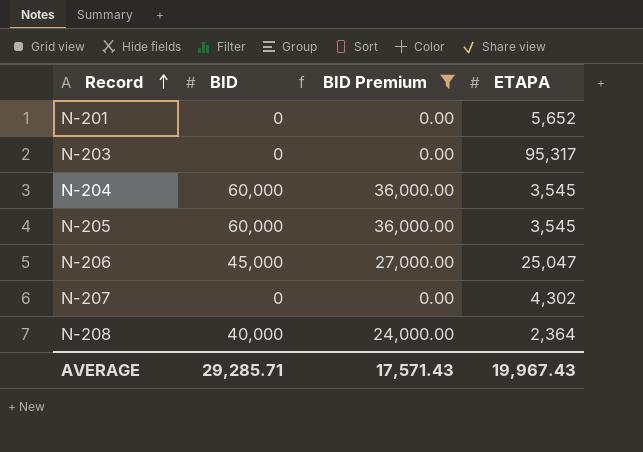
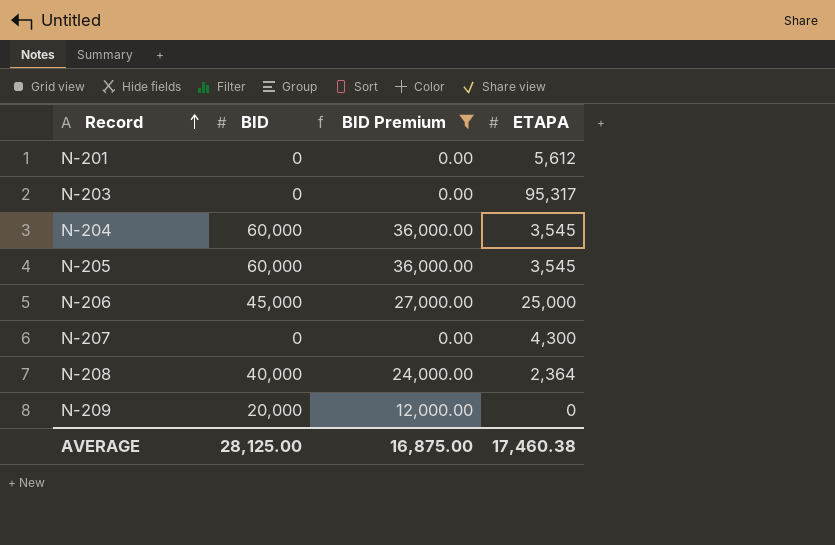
N-201 | ETAPA: 5,652 -> 5,612
N-206 | ETAPA: 25,047 -> 25,000
N-207 | ETAPA: 4,302 -> 4,300
row N-209: none -> 20,000 | 12,000.00 | 0
AVERAGE | BID: 29,285.71 -> 28,125.00
AVERAGE | BID Premium: 17,571.43 -> 16,875.00
AVERAGE | ETAPA: 19,967.43 -> 17,460.38

